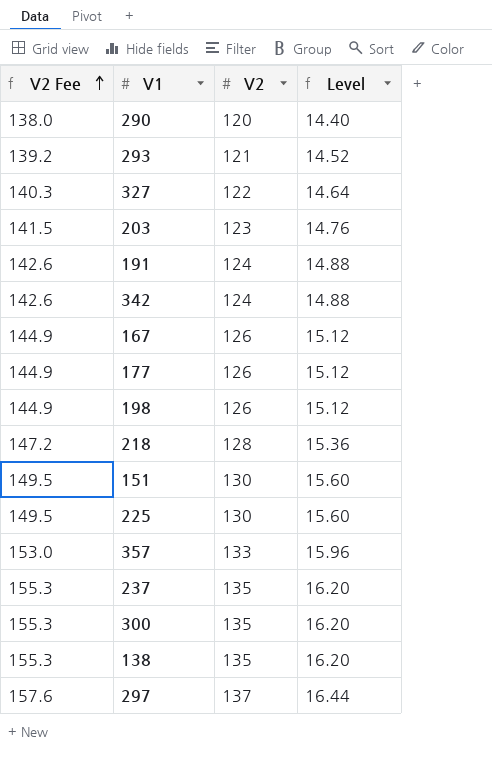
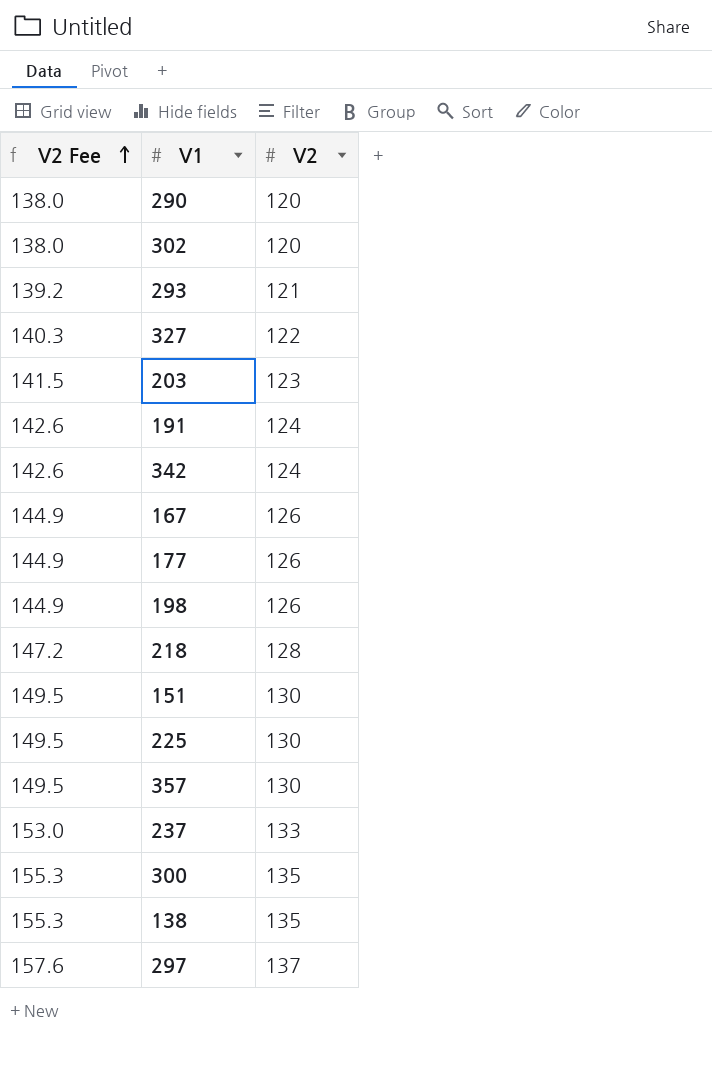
column Level | formula: [V2] * 0.12 -> none
row 302: none -> 138.0 | 120
357 | V2 Fee: 153.0 -> 149.5
357 | V2: 133 -> 130
237 | V2 Fee: 155.3 -> 153.0
237 | V2: 135 -> 133

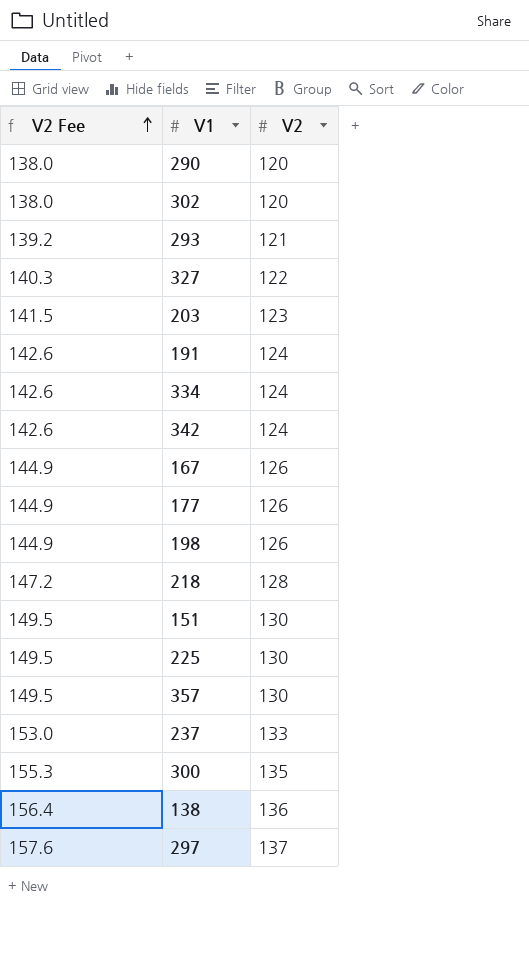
row 334: none -> 142.6 | 124
138 | V2 Fee: 155.3 -> 156.4
138 | V2: 135 -> 136

